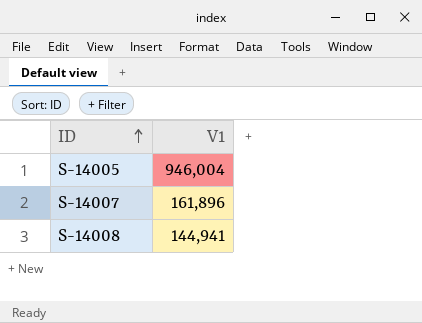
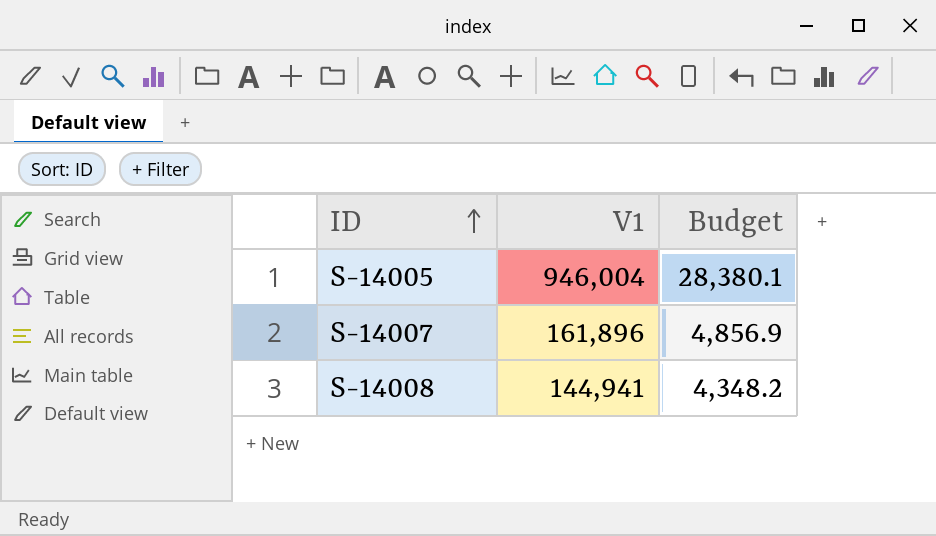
column Budget | formula: none -> [V1] * 0.03

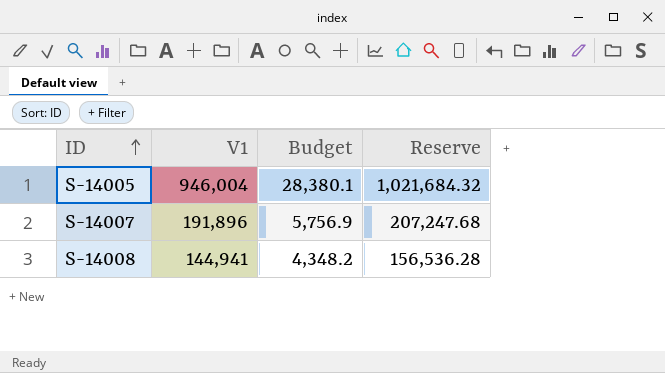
column Reserve | formula: none -> [V1] * 1.08
S-14007 | V1: 161,896 -> 191,896
S-14007 | Budget: 4,856.9 -> 5,756.9

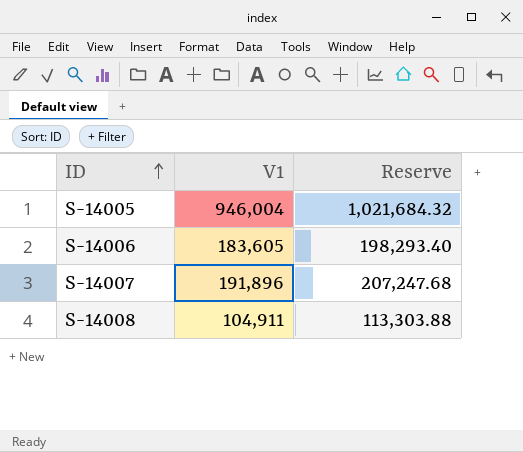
column Budget | formula: [V1] * 0.03 -> none
row S-14006: none -> 183,605 | 198,293.40
S-14008 | V1: 144,941 -> 104,911
S-14008 | Reserve: 156,536.28 -> 113,303.88

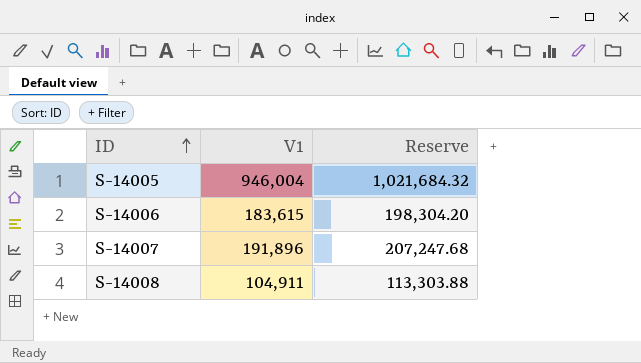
S-14006 | V1: 183,605 -> 183,615
S-14006 | Reserve: 198,293.40 -> 198,304.20

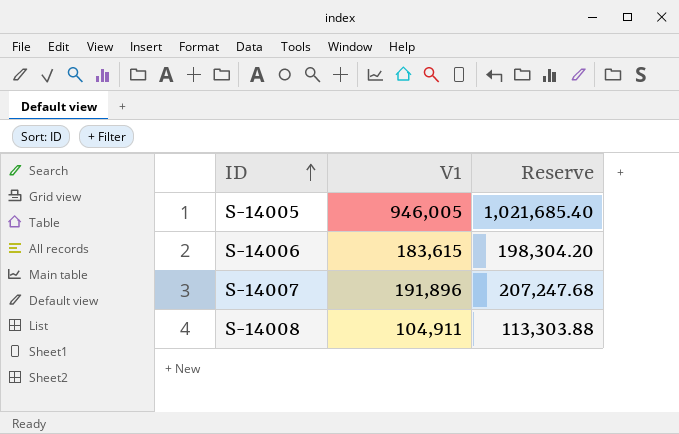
S-14005 | V1: 946,004 -> 946,005
S-14005 | Reserve: 1,021,684.32 -> 1,021,685.40

